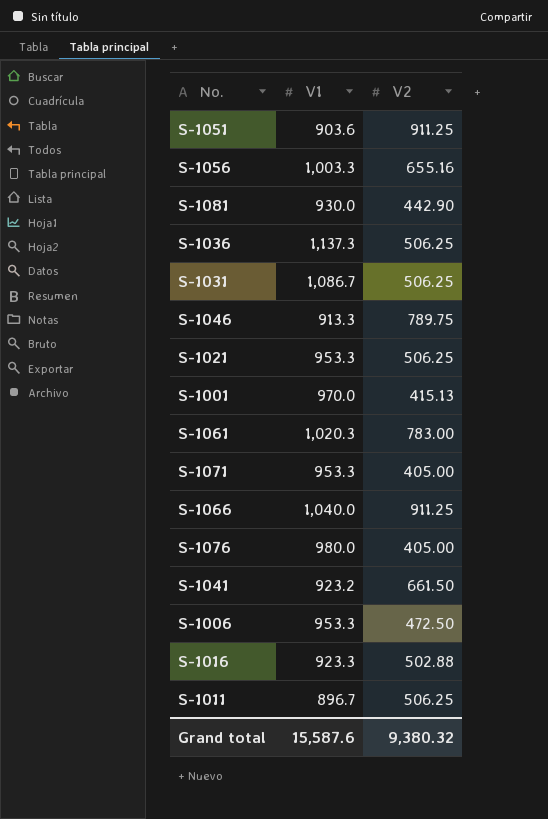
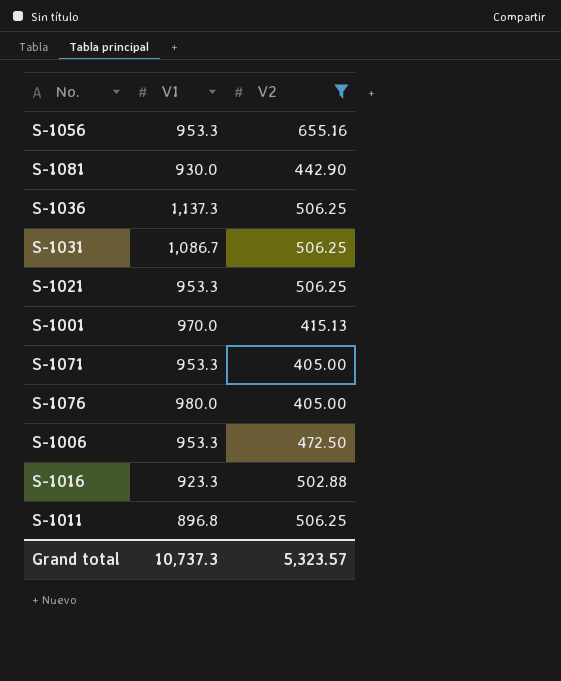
filter: none -> V2 <= 655.16
S-1056 | V1: 1,003.3 -> 953.3
S-1011 | V1: 896.7 -> 896.8
Grand total | V1: 15,587.6 -> 10,737.3
Grand total | V2: 9,380.32 -> 5,323.57

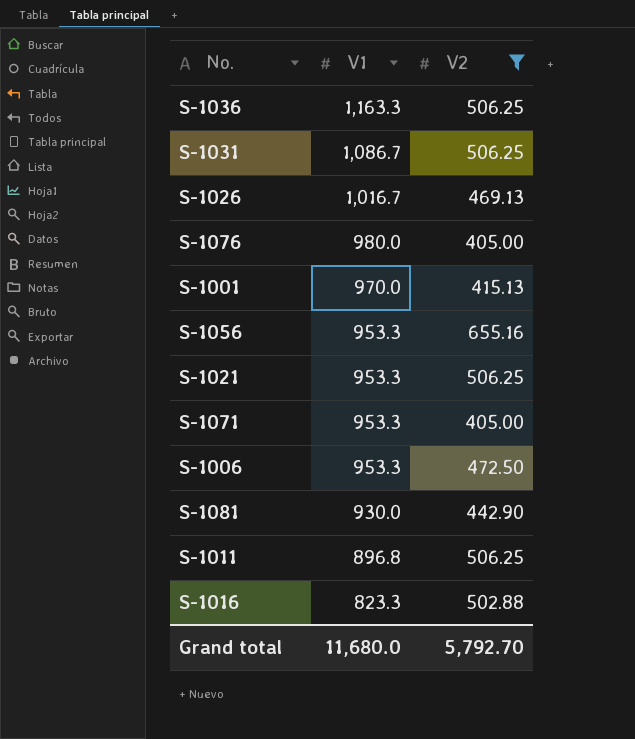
row order: none -> V1 descending
S-1036 | V1: 1,137.3 -> 1,163.3
row S-1026: none -> 1,016.7 | 469.13
S-1016 | V1: 923.3 -> 823.3
Grand total | V1: 10,737.3 -> 11,680.0
Grand total | V2: 5,323.57 -> 5,792.70

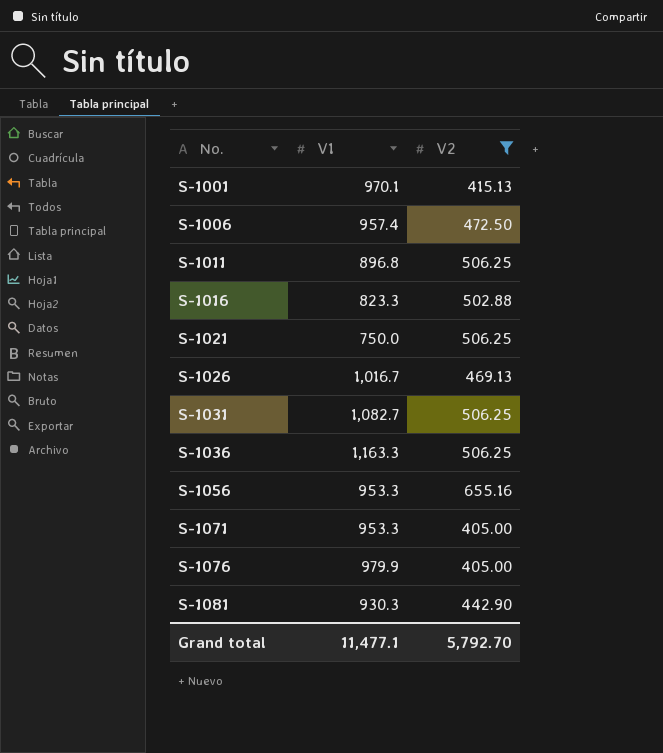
row order: V1 descending -> No. ascending
S-1001 | V1: 970.0 -> 970.1
S-1006 | V1: 953.3 -> 957.4
S-1021 | V1: 953.3 -> 750.0
S-1031 | V1: 1,086.7 -> 1,082.7
S-1076 | V1: 980.0 -> 979.9
S-1081 | V1: 930.0 -> 930.3
Grand total | V1: 11,680.0 -> 11,477.1

